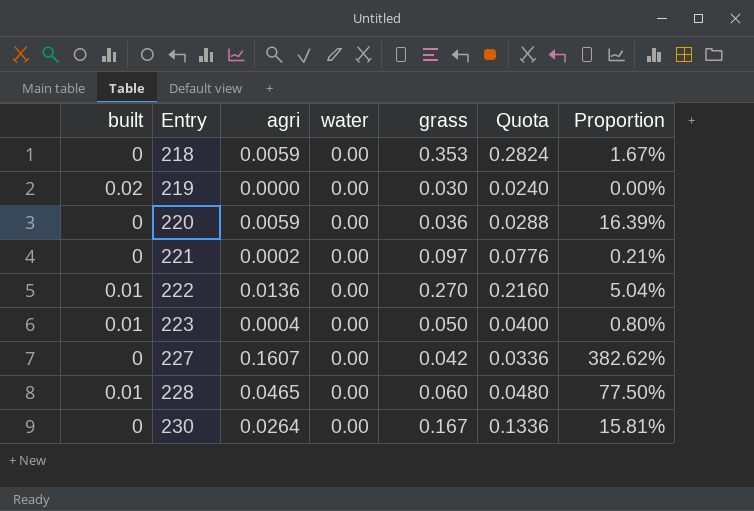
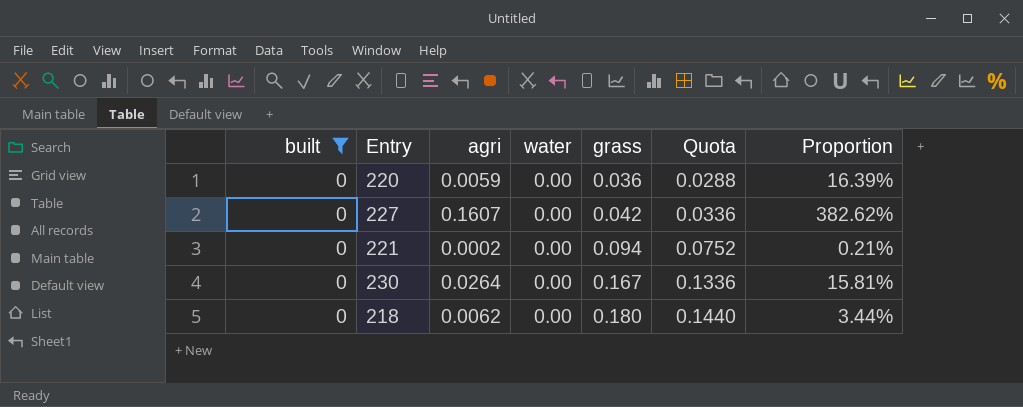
filter: none -> built = 0
row order: Entry ascending -> grass ascending
221 | grass: 0.097 -> 0.094
221 | Quota: 0.0776 -> 0.0752
218 | agri: 0.0059 -> 0.0062
218 | grass: 0.353 -> 0.180
218 | Quota: 0.2824 -> 0.1440
218 | Proportion: 1.67% -> 3.44%

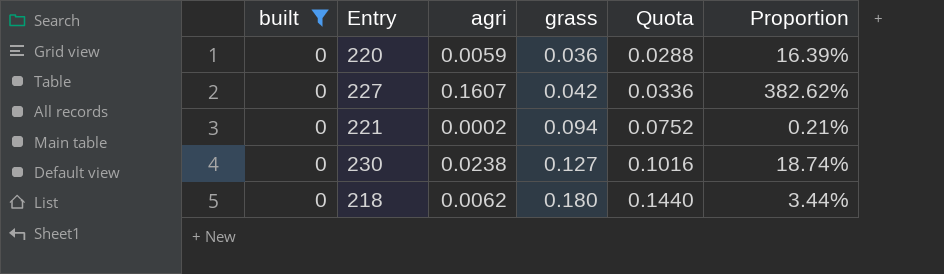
column water | position: 4 -> none
230 | agri: 0.0264 -> 0.0238
230 | grass: 0.167 -> 0.127
230 | Quota: 0.1336 -> 0.1016
230 | Proportion: 15.81% -> 18.74%

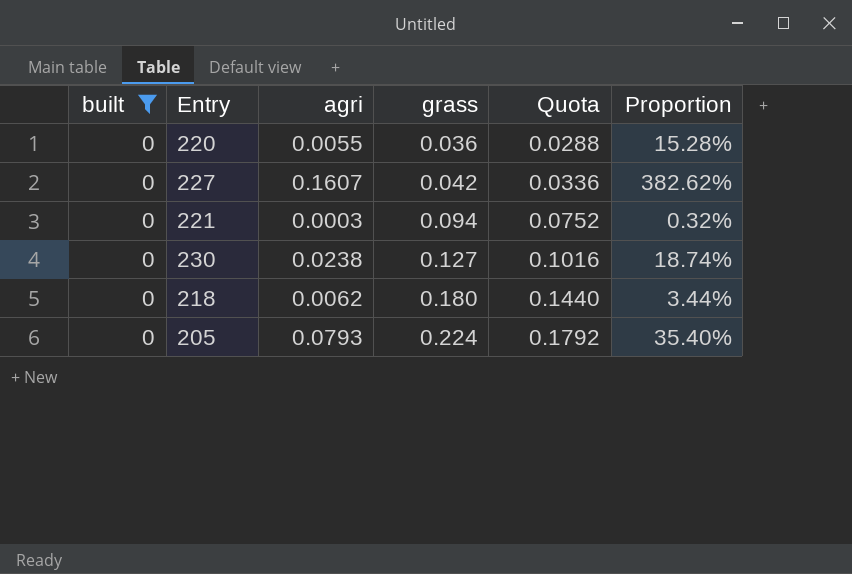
220 | agri: 0.0059 -> 0.0055
220 | Proportion: 16.39% -> 15.28%
221 | agri: 0.0002 -> 0.0003
221 | Proportion: 0.21% -> 0.32%
row 205: none -> 0 | 0.0793 | 0.224 | 0.1792 | 35.40%

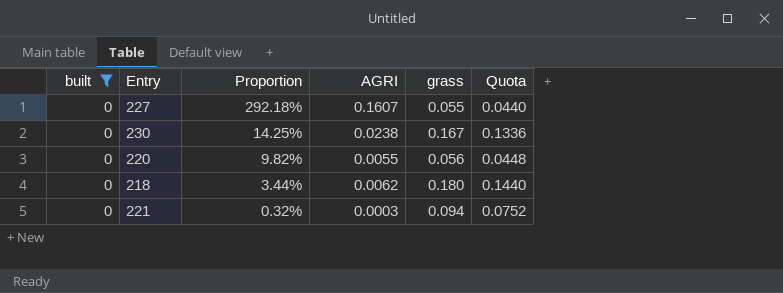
row order: grass ascending -> Proportion descending
column Proportion | position: 6 -> 3
column name: agri -> AGRI
row 205: 0 | 0.0793 | 0.224 | 0.1792 | 35.40% -> none
227 | Proportion: 382.62% -> 292.18%
227 | grass: 0.042 -> 0.055
227 | Quota: 0.0336 -> 0.0440
230 | Proportion: 18.74% -> 14.25%
230 | grass: 0.127 -> 0.167
230 | Quota: 0.1016 -> 0.1336
220 | Proportion: 15.28% -> 9.82%
220 | grass: 0.036 -> 0.056
220 | Quota: 0.0288 -> 0.0448

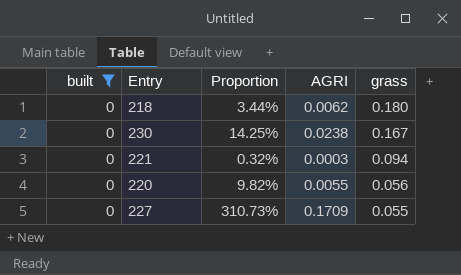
row order: Proportion descending -> grass descending
column Quota | formula: [grass] * 0.8 -> none
227 | Proportion: 292.18% -> 310.73%
227 | AGRI: 0.1607 -> 0.1709

